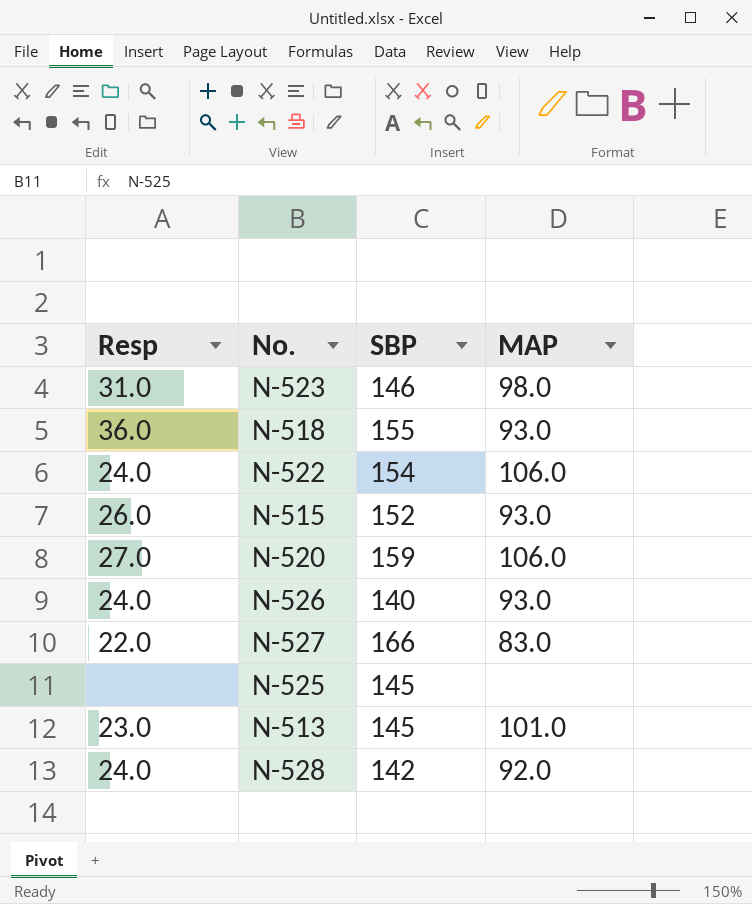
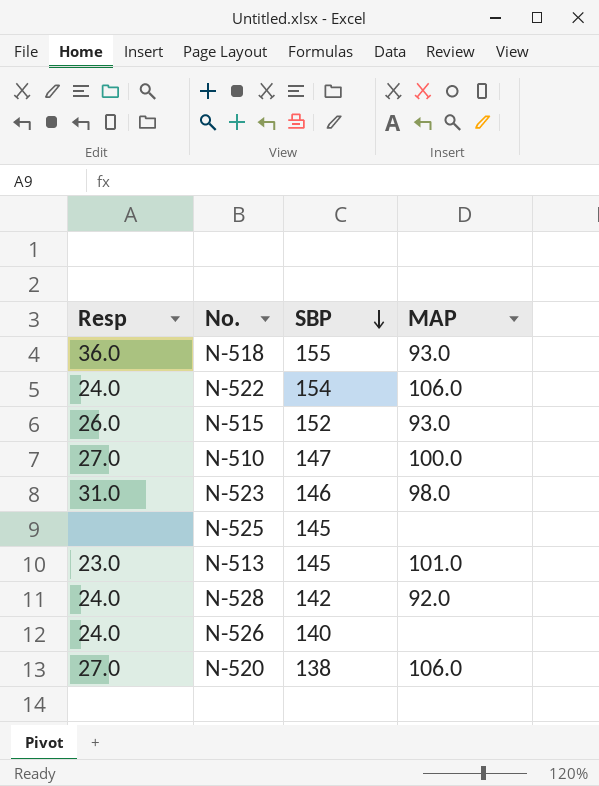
row order: none -> SBP descending
row N-527: 22.0 | 166 | 83.0 -> none
row N-510: none -> 27.0 | 147 | 100.0
N-526 | MAP: 93.0 -> none
N-520 | SBP: 159 -> 138

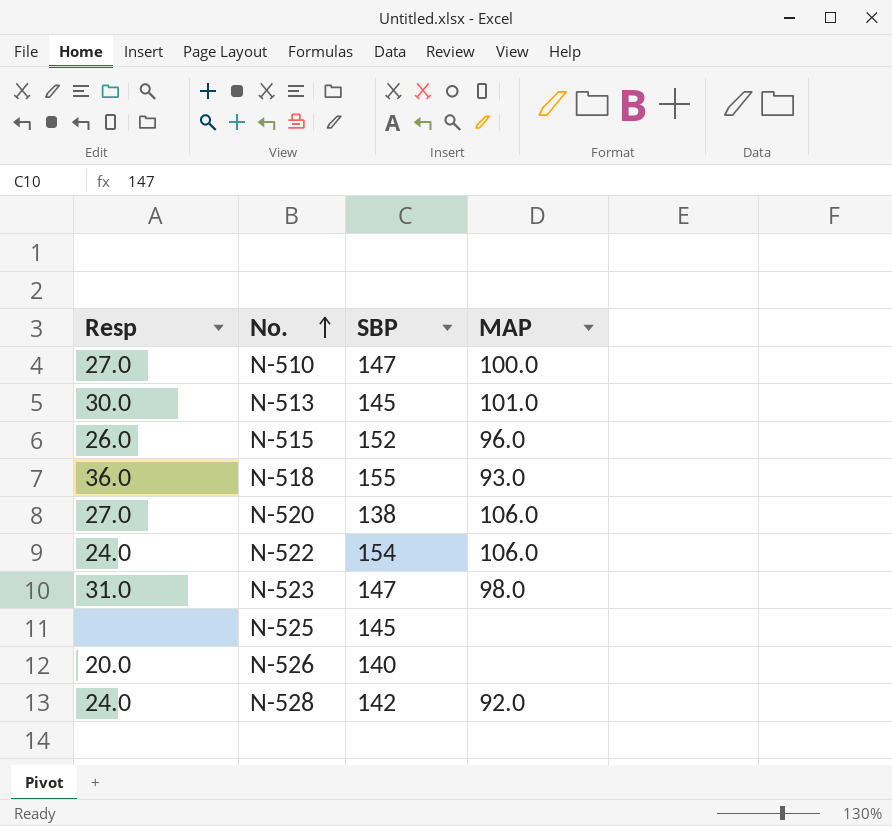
row order: SBP descending -> No. ascending
N-513 | Resp: 23.0 -> 30.0
N-515 | MAP: 93.0 -> 96.0
N-523 | SBP: 146 -> 147
N-526 | Resp: 24.0 -> 20.0

